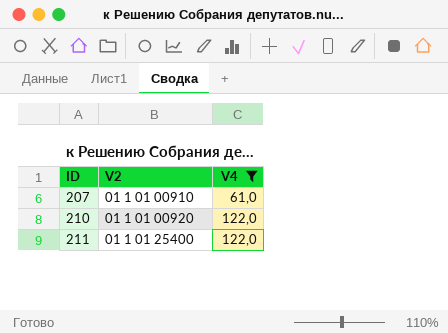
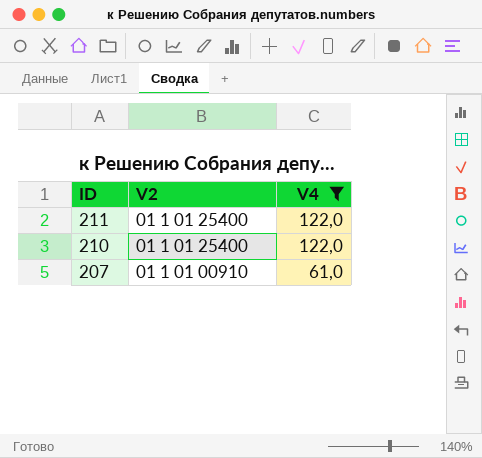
row order: ID ascending -> ID descending
210 | V2: 01 1 01 00920 -> 01 1 01 25400

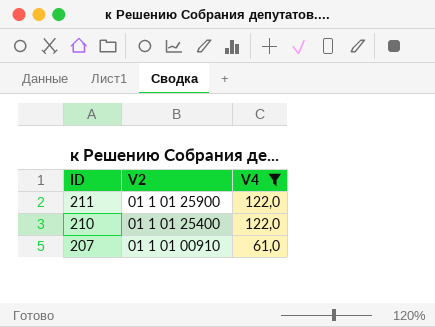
211 | V2: 01 1 01 25400 -> 01 1 01 25900

